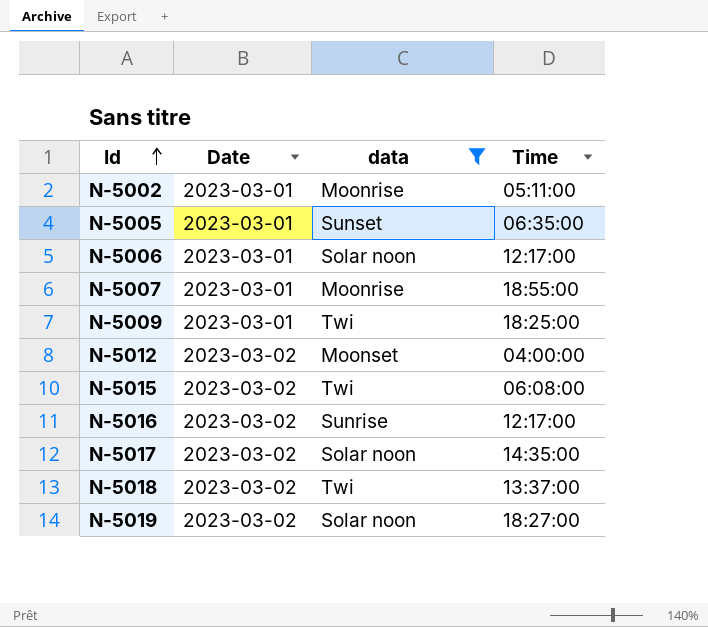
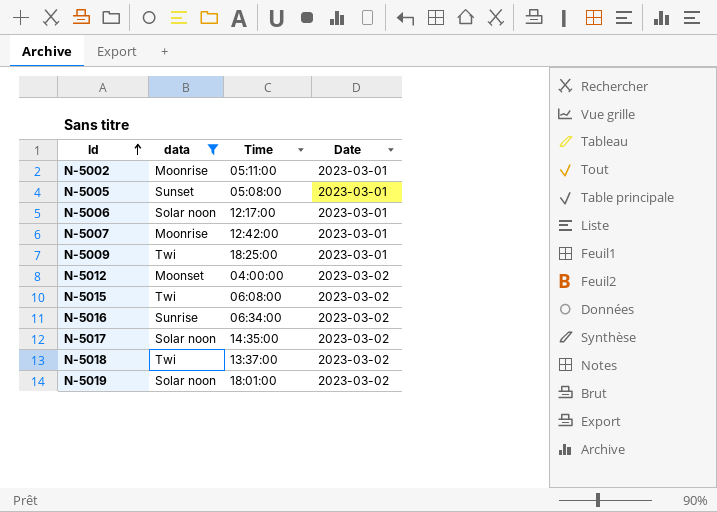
column Date | position: 2 -> 4
N-5005 | Time: 06:35:00 -> 05:08:00
N-5007 | Time: 18:55:00 -> 12:42:00
N-5016 | Time: 12:17:00 -> 06:34:00
N-5019 | Time: 18:27:00 -> 18:01:00

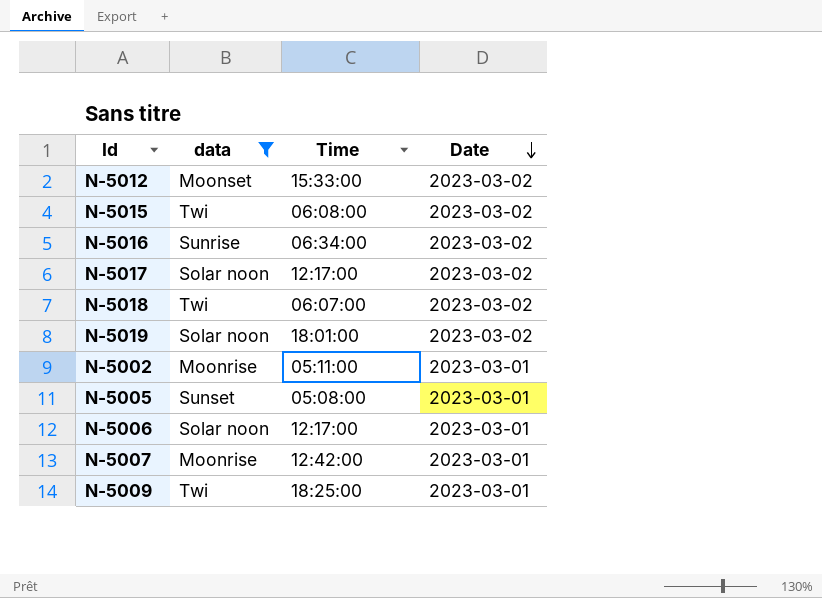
row order: Id ascending -> Date descending
N-5012 | Time: 04:00:00 -> 15:33:00
N-5017 | Time: 14:35:00 -> 12:17:00
N-5018 | Time: 13:37:00 -> 06:07:00

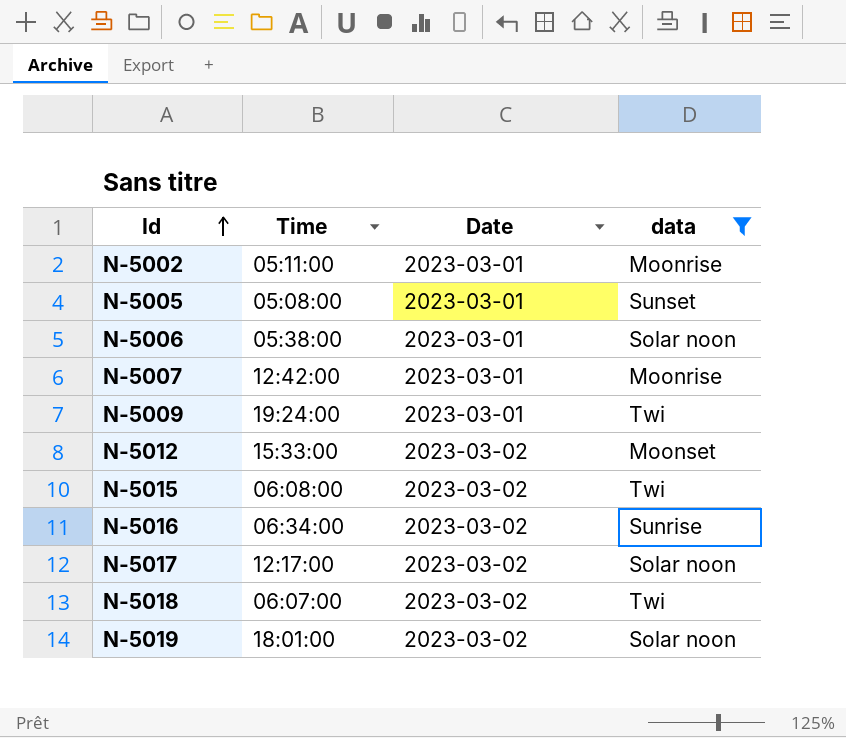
row order: Date descending -> Id ascending
column data | position: 2 -> 4
N-5006 | Time: 12:17:00 -> 05:38:00
N-5009 | Time: 18:25:00 -> 19:24:00

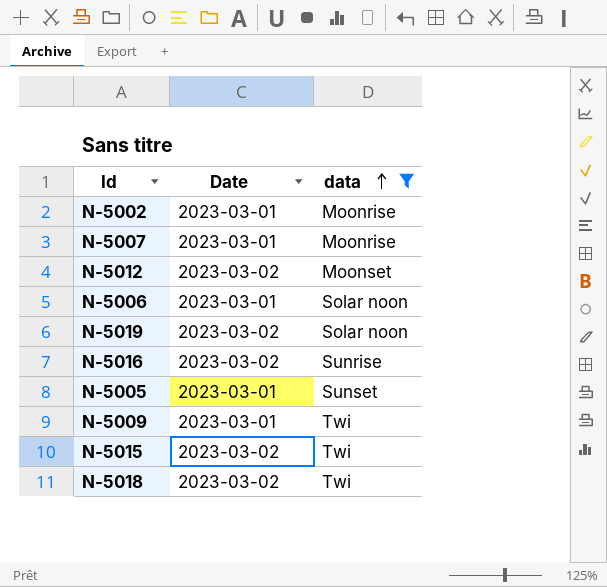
row order: Id ascending -> data ascending
column Time | position: 2 -> none
row N-5017: 12:17:00 | 2023-03-02 | Solar noon -> none

